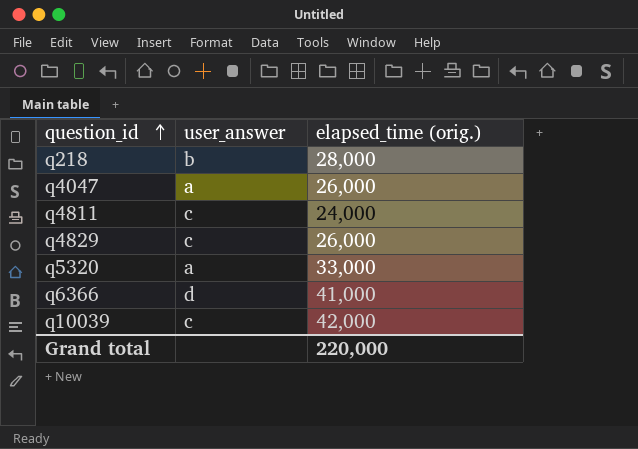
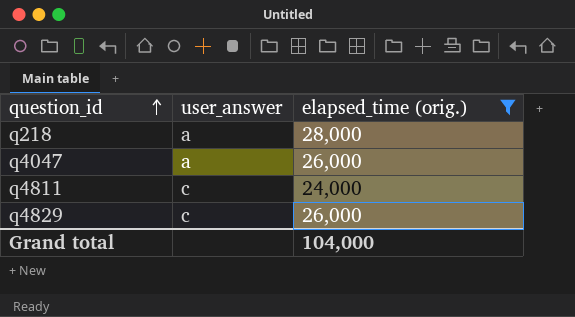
filter: none -> elapsed_time (orig.) <= 28,000
q218 | user_answer: b -> a
Grand total | elapsed_time (orig.): 220,000 -> 104,000

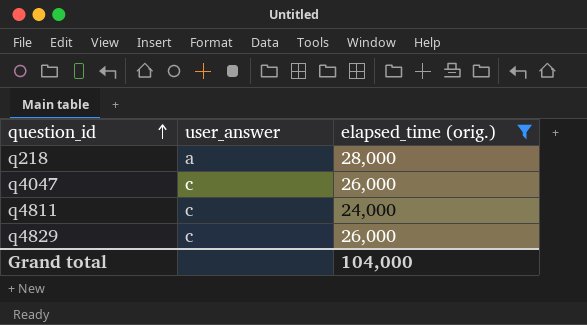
q4047 | user_answer: a -> c

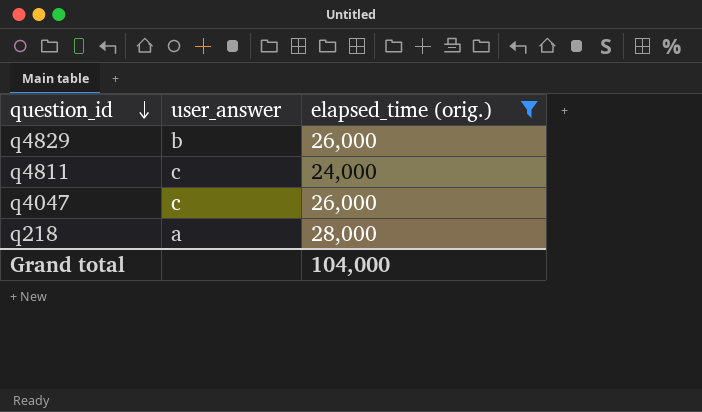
row order: question_id ascending -> question_id descending
q4829 | user_answer: c -> b

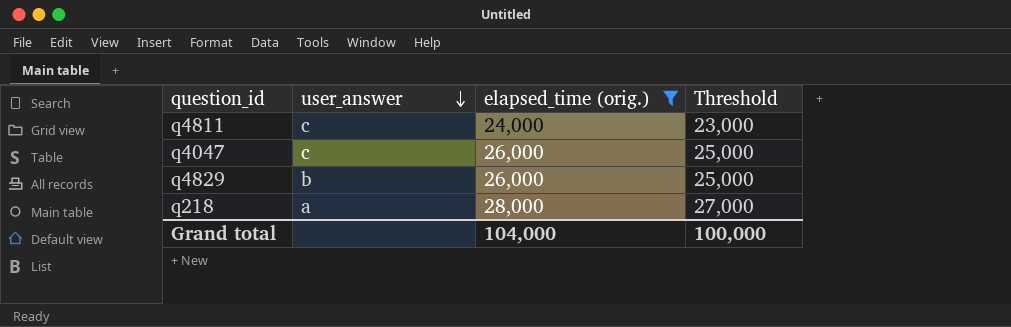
row order: question_id descending -> user_answer descending
column Threshold | formula: none -> [elapsed_time (orig.)] - 1000

